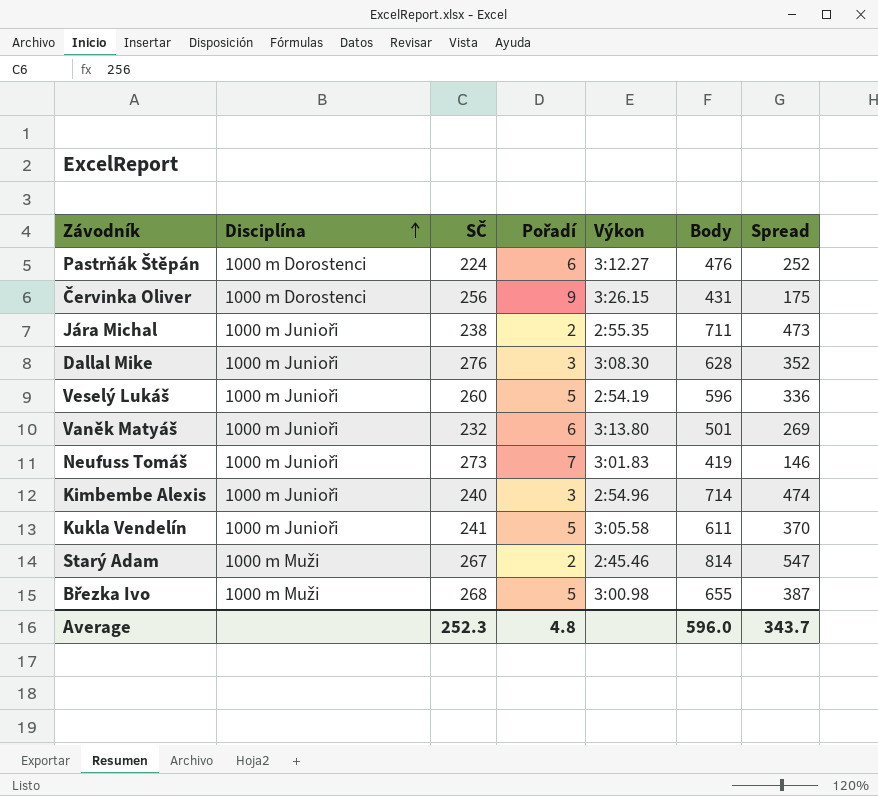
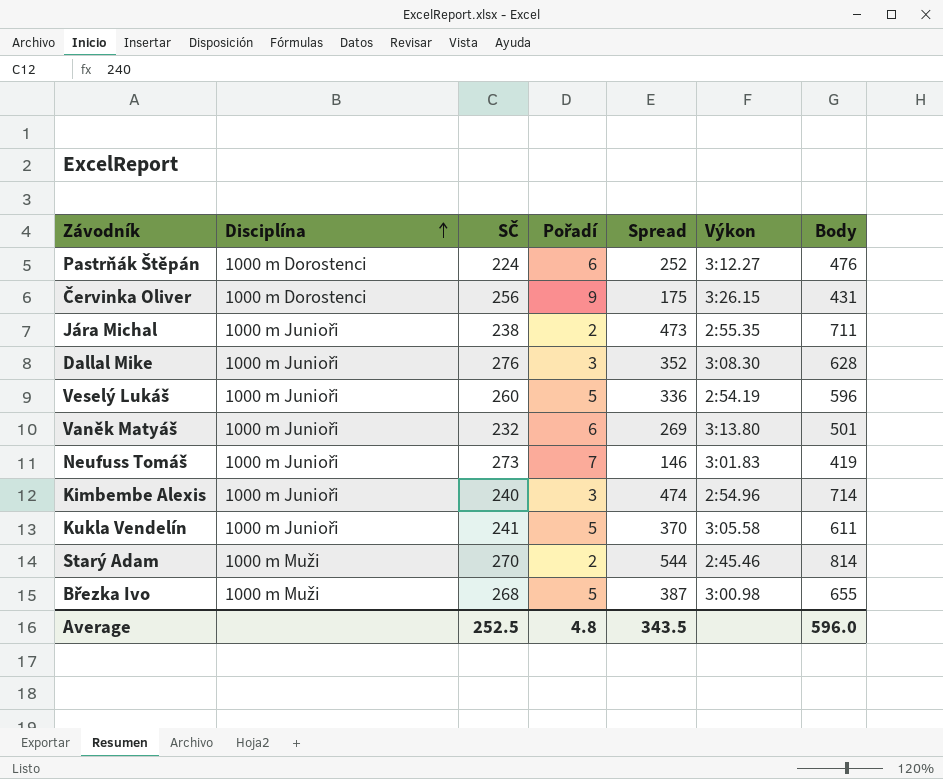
column Spread | position: 7 -> 5
Starý Adam | SČ: 267 -> 270
Starý Adam | Spread: 547 -> 544
Average | SČ: 252.3 -> 252.5
Average | Spread: 343.7 -> 343.5

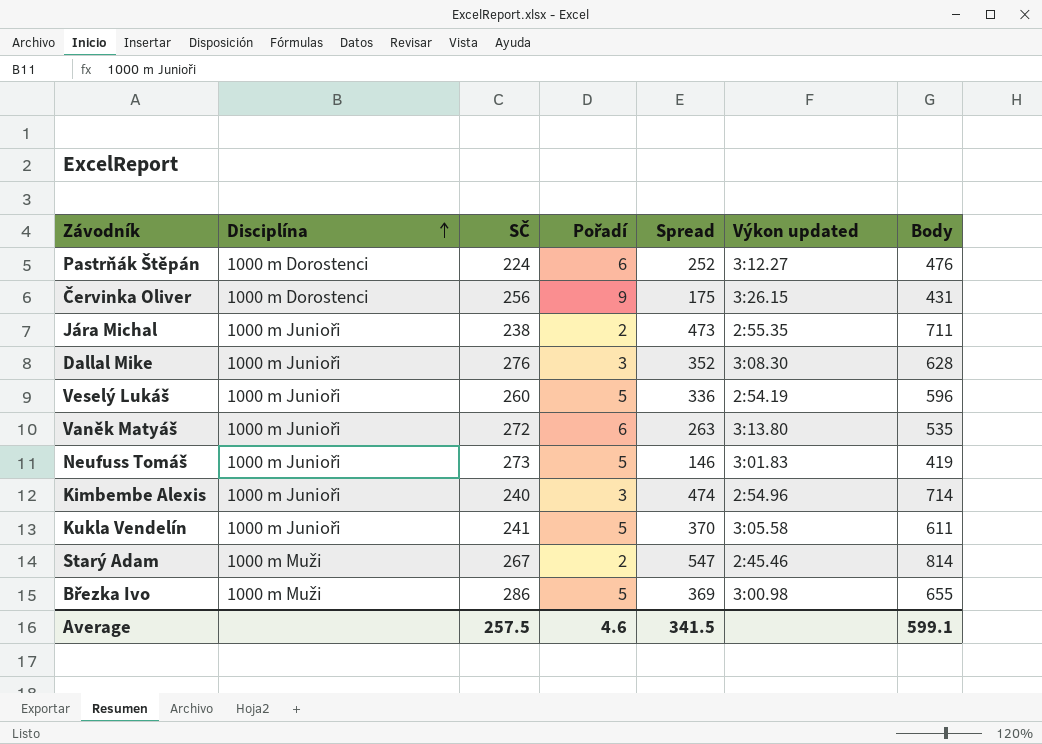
column name: Výkon -> Výkon updated
Vaněk Matyáš | SČ: 232 -> 272
Vaněk Matyáš | Spread: 269 -> 263
Vaněk Matyáš | Body: 501 -> 535
Neufuss Tomáš | Pořadí: 7 -> 5
Starý Adam | SČ: 270 -> 267
Starý Adam | Spread: 544 -> 547
Březka Ivo | SČ: 268 -> 286
Březka Ivo | Spread: 387 -> 369
Average | SČ: 252.5 -> 257.5
Average | Pořadí: 4.8 -> 4.6
Average | Spread: 343.5 -> 341.5
Average | Body: 596.0 -> 599.1

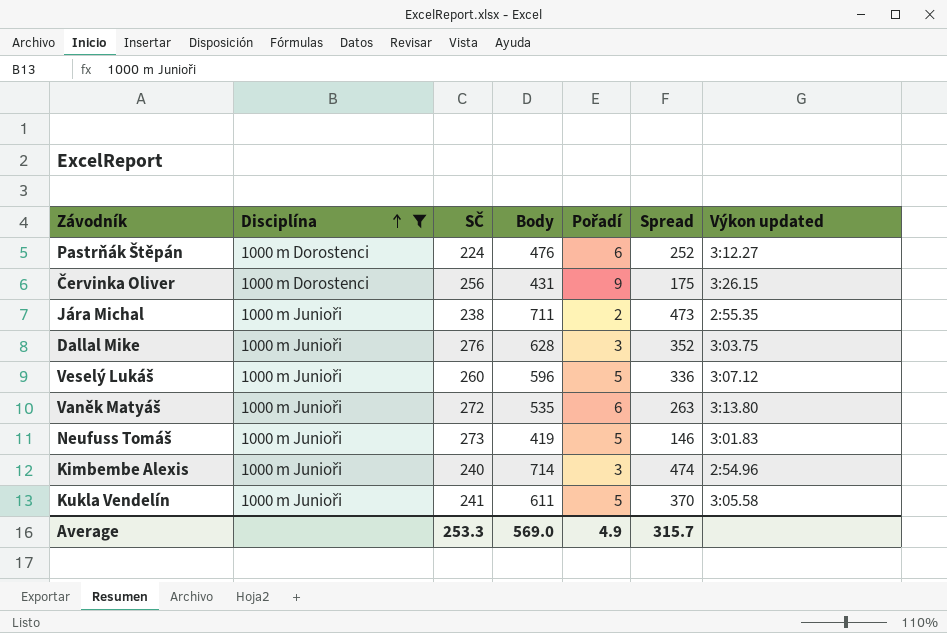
filter: none -> Disciplína != 1000 m Muži
column Body | position: 7 -> 4
Dallal Mike | Výkon updated: 3:08.30 -> 3:03.75
Veselý Lukáš | Výkon updated: 2:54.19 -> 3:07.12
Average | SČ: 257.5 -> 253.3
Average | Body: 599.1 -> 569.0
Average | Pořadí: 4.6 -> 4.9
Average | Spread: 341.5 -> 315.7

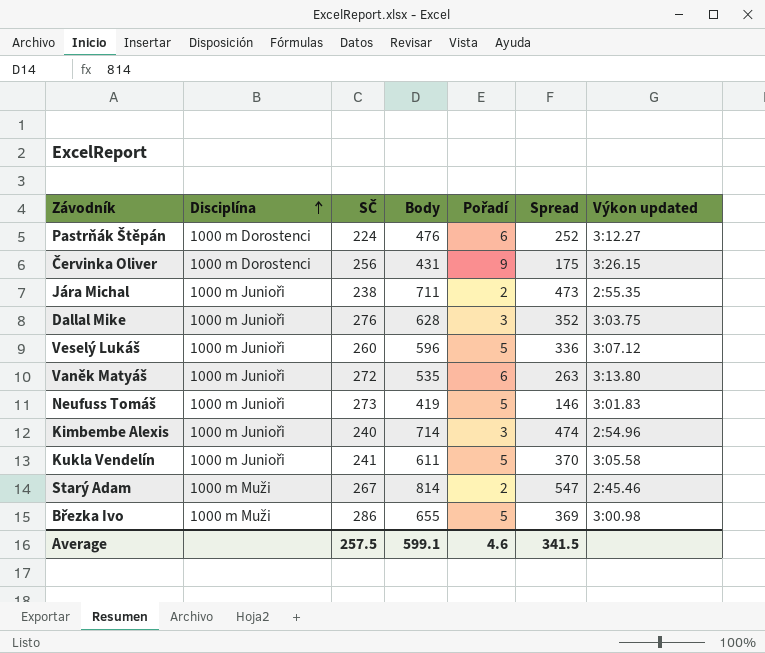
filter: Disciplína != 1000 m Muži -> none
Average | SČ: 253.3 -> 257.5
Average | Body: 569.0 -> 599.1
Average | Pořadí: 4.9 -> 4.6
Average | Spread: 315.7 -> 341.5

